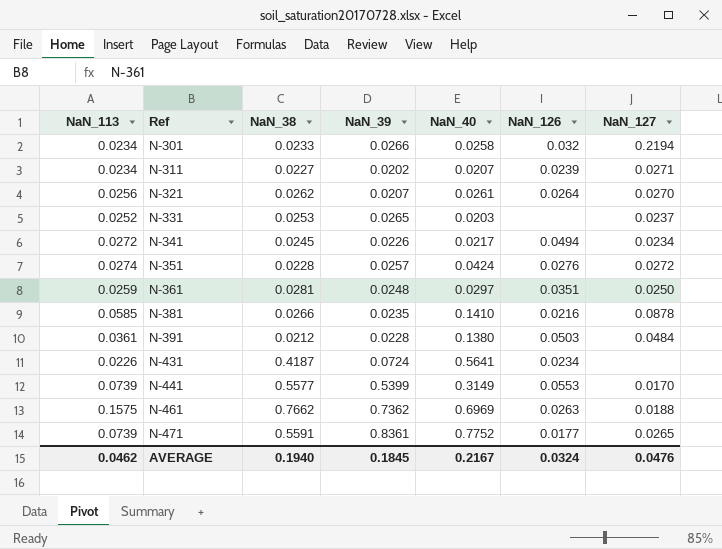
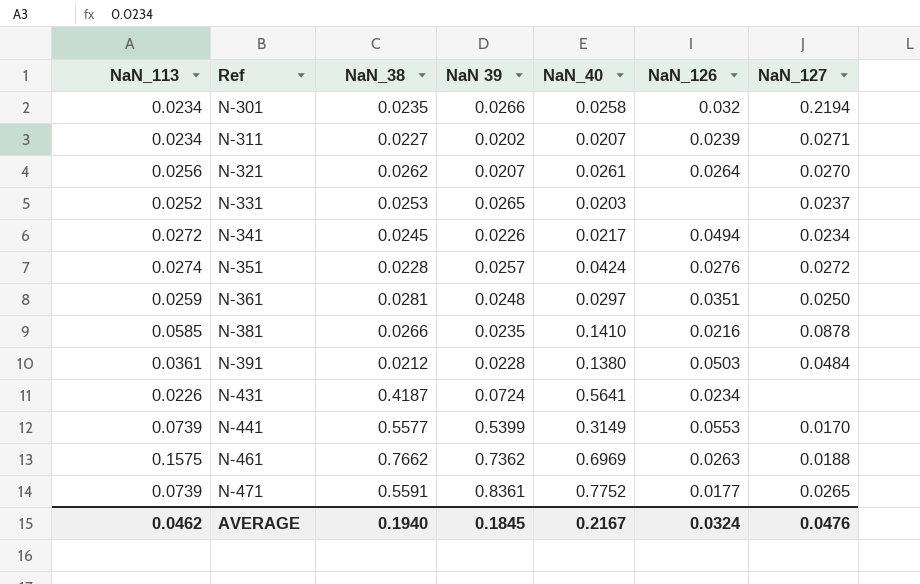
column name: NaN_39 -> NaN 39
N-301 | NaN_38: 0.0233 -> 0.0235

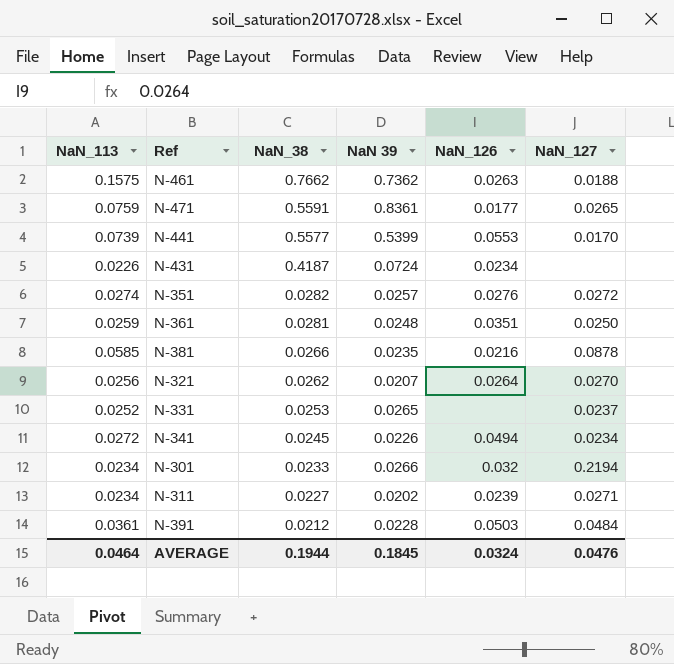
row order: Ref ascending -> NaN_38 descending
column NaN_40 | position: 5 -> none
N-471 | NaN_113: 0.0739 -> 0.0759
N-351 | NaN_38: 0.0228 -> 0.0282
N-301 | NaN_38: 0.0235 -> 0.0233
AVERAGE | NaN_113: 0.0462 -> 0.0464
AVERAGE | NaN_38: 0.1940 -> 0.1944

